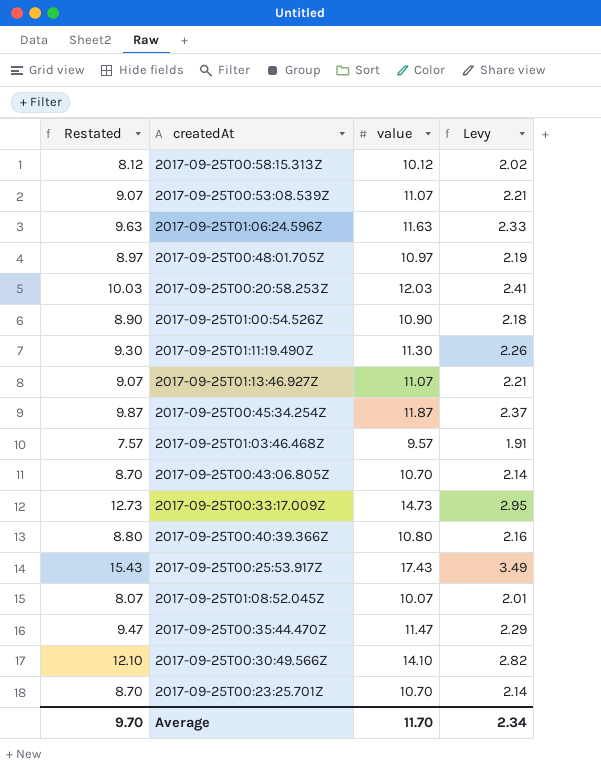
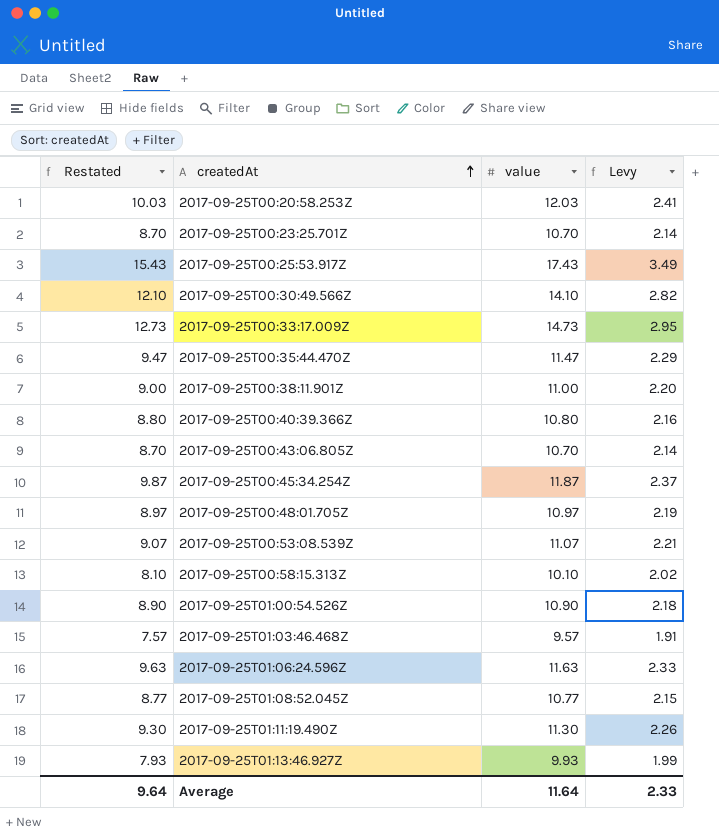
row order: none -> createdAt ascending
row 2017-09-25T00:38:11.901Z: none -> 9.00 | 11.00 | 2.20
2017-09-25T00:58:15.313Z | Restated: 8.12 -> 8.10
2017-09-25T00:58:15.313Z | value: 10.12 -> 10.10
2017-09-25T01:08:52.045Z | Restated: 8.07 -> 8.77
2017-09-25T01:08:52.045Z | value: 10.07 -> 10.77
2017-09-25T01:08:52.045Z | Levy: 2.01 -> 2.15
2017-09-25T01:13:46.927Z | Restated: 9.07 -> 7.93
2017-09-25T01:13:46.927Z | value: 11.07 -> 9.93
2017-09-25T01:13:46.927Z | Levy: 2.21 -> 1.99
Average | Restated: 9.70 -> 9.64
Average | value: 11.70 -> 11.64
Average | Levy: 2.34 -> 2.33

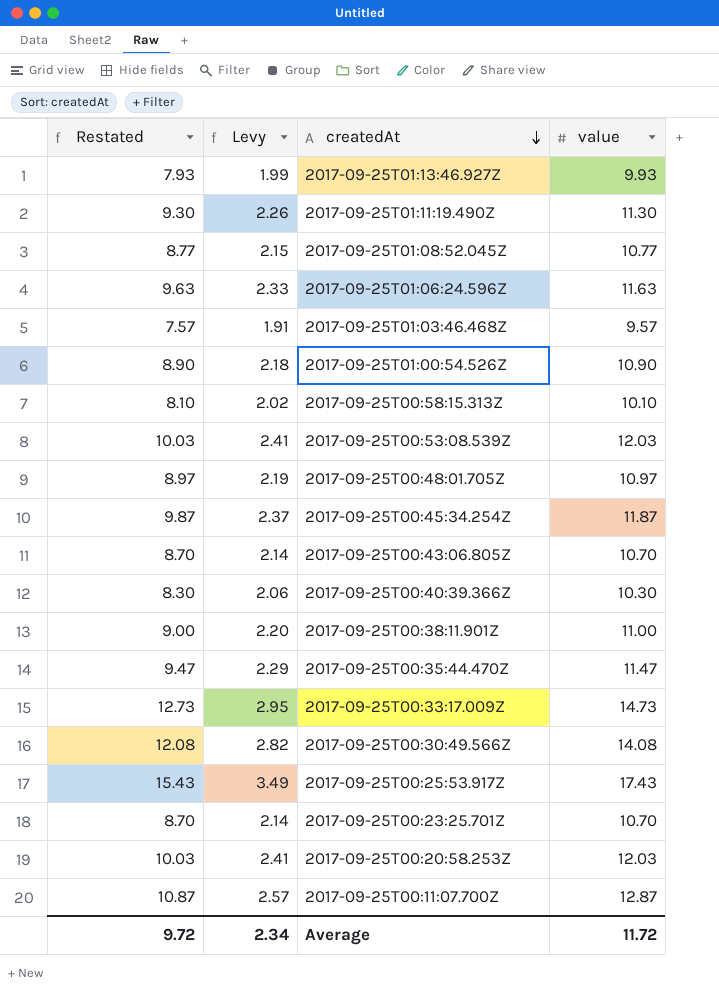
row order: createdAt ascending -> createdAt descending
column Levy | position: 4 -> 2
2017-09-25T00:53:08.539Z | Restated: 9.07 -> 10.03
2017-09-25T00:53:08.539Z | Levy: 2.21 -> 2.41
2017-09-25T00:53:08.539Z | value: 11.07 -> 12.03
2017-09-25T00:40:39.366Z | Restated: 8.80 -> 8.30
2017-09-25T00:40:39.366Z | Levy: 2.16 -> 2.06
2017-09-25T00:40:39.366Z | value: 10.80 -> 10.30
2017-09-25T00:30:49.566Z | Restated: 12.10 -> 12.08
2017-09-25T00:30:49.566Z | value: 14.10 -> 14.08
row 2017-09-25T00:11:07.700Z: none -> 10.87 | 2.57 | 12.87
Average | Restated: 9.64 -> 9.72
Average | Levy: 2.33 -> 2.34
Average | value: 11.64 -> 11.72

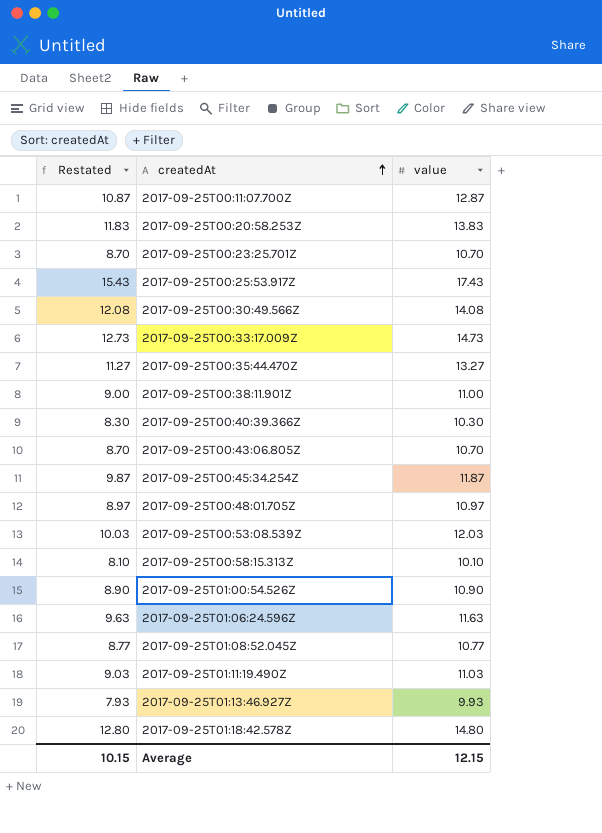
row order: createdAt descending -> createdAt ascending
column Levy | formula: [value] * 0.2 -> none
row 2017-09-25T01:03:46.468Z: 7.57 | 1.91 | 9.57 -> none
2017-09-25T00:20:58.253Z | Restated: 10.03 -> 11.83
2017-09-25T00:20:58.253Z | value: 12.03 -> 13.83
2017-09-25T00:35:44.470Z | Restated: 9.47 -> 11.27
2017-09-25T00:35:44.470Z | value: 11.47 -> 13.27
2017-09-25T01:11:19.490Z | Restated: 9.30 -> 9.03
2017-09-25T01:11:19.490Z | value: 11.30 -> 11.03
row 2017-09-25T01:18:42.578Z: none -> 12.80 | 14.80
Average | Restated: 9.72 -> 10.15
Average | value: 11.72 -> 12.15

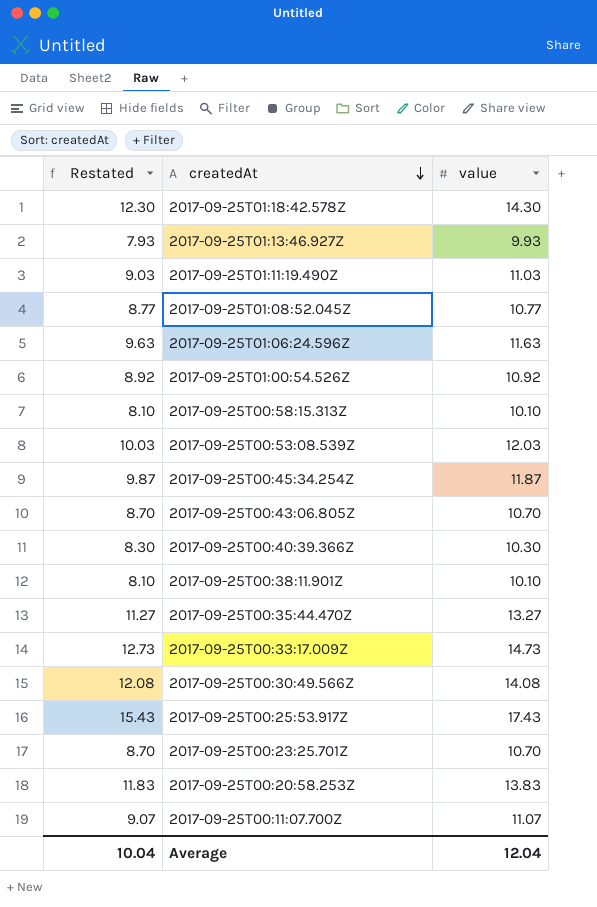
row order: createdAt ascending -> createdAt descending
row 2017-09-25T00:48:01.705Z: 8.97 | 10.97 -> none
2017-09-25T01:18:42.578Z | Restated: 12.80 -> 12.30
2017-09-25T01:18:42.578Z | value: 14.80 -> 14.30
2017-09-25T01:00:54.526Z | Restated: 8.90 -> 8.92
2017-09-25T01:00:54.526Z | value: 10.90 -> 10.92
2017-09-25T00:38:11.901Z | Restated: 9.00 -> 8.10
2017-09-25T00:38:11.901Z | value: 11.00 -> 10.10
2017-09-25T00:11:07.700Z | Restated: 10.87 -> 9.07
2017-09-25T00:11:07.700Z | value: 12.87 -> 11.07
Average | Restated: 10.15 -> 10.04
Average | value: 12.15 -> 12.04

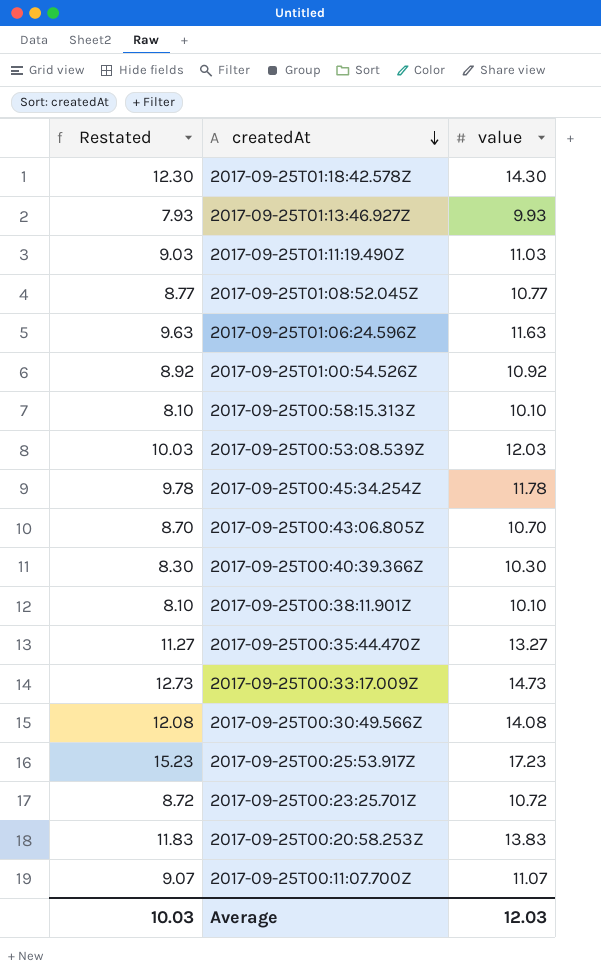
2017-09-25T00:45:34.254Z | Restated: 9.87 -> 9.78
2017-09-25T00:45:34.254Z | value: 11.87 -> 11.78
2017-09-25T00:25:53.917Z | Restated: 15.43 -> 15.23
2017-09-25T00:25:53.917Z | value: 17.43 -> 17.23
2017-09-25T00:23:25.701Z | Restated: 8.70 -> 8.72
2017-09-25T00:23:25.701Z | value: 10.70 -> 10.72
Average | Restated: 10.04 -> 10.03
Average | value: 12.04 -> 12.03

